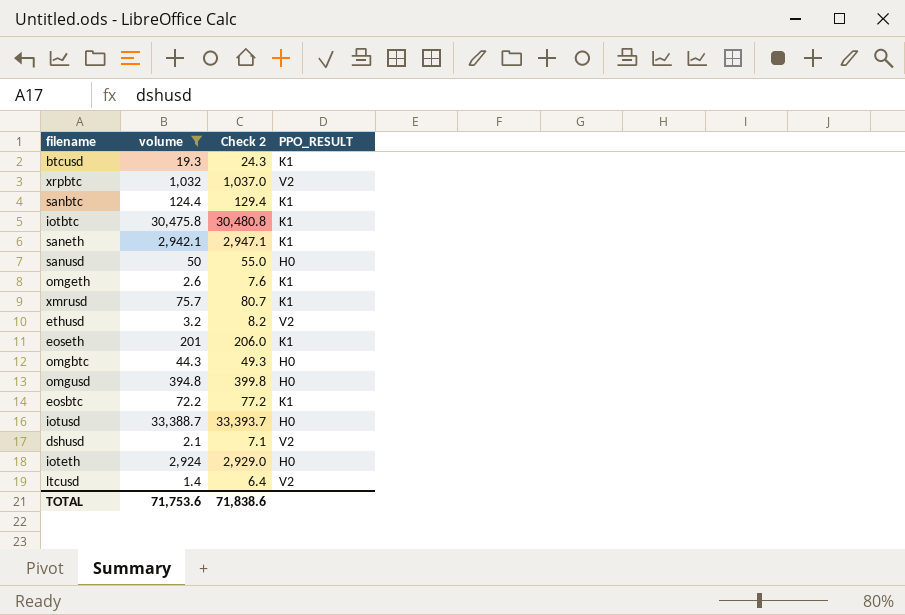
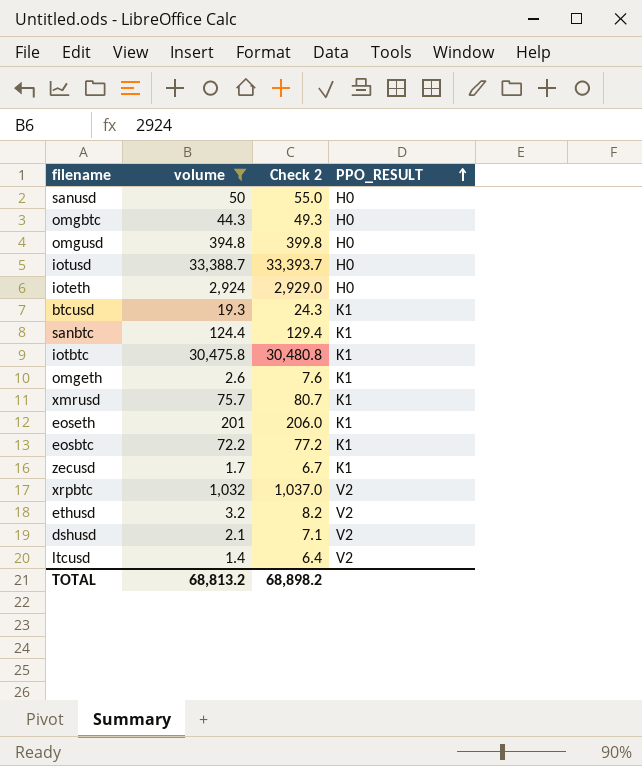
row order: none -> PPO_RESULT ascending
row saneth: 2,942.1 | 2,947.1 | K1 -> none
row zecusd: none -> 1.7 | 6.7 | K1
TOTAL | volume: 71,753.6 -> 68,813.2
TOTAL | Check 2: 71,838.6 -> 68,898.2

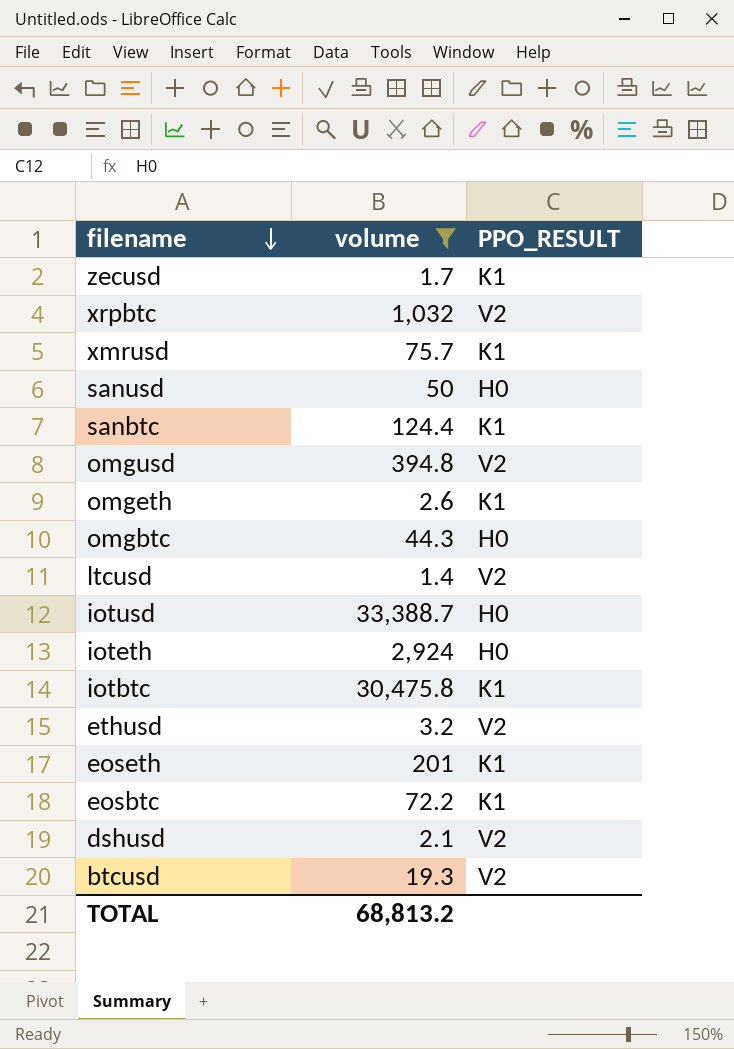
row order: PPO_RESULT ascending -> filename descending
column Check 2 | formula: [volume] + 5 -> none
omgusd | PPO_RESULT: H0 -> V2
btcusd | PPO_RESULT: K1 -> V2

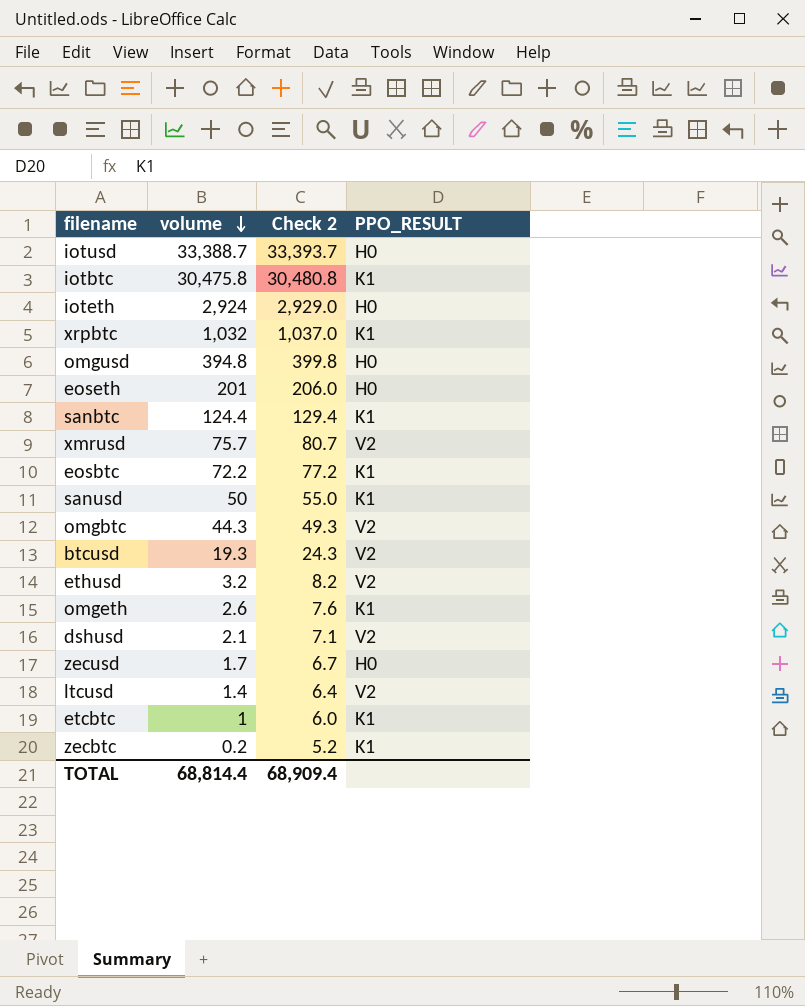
filter: volume >= 1.4 -> none
row order: filename descending -> volume descending
column Check 2 | formula: none -> [volume] + 5
xrpbtc | PPO_RESULT: V2 -> K1
omgusd | PPO_RESULT: V2 -> H0
eoseth | PPO_RESULT: K1 -> H0
xmrusd | PPO_RESULT: K1 -> V2
sanusd | PPO_RESULT: H0 -> K1
omgbtc | PPO_RESULT: H0 -> V2
zecusd | PPO_RESULT: K1 -> H0
TOTAL | volume: 68,813.2 -> 68,814.4

